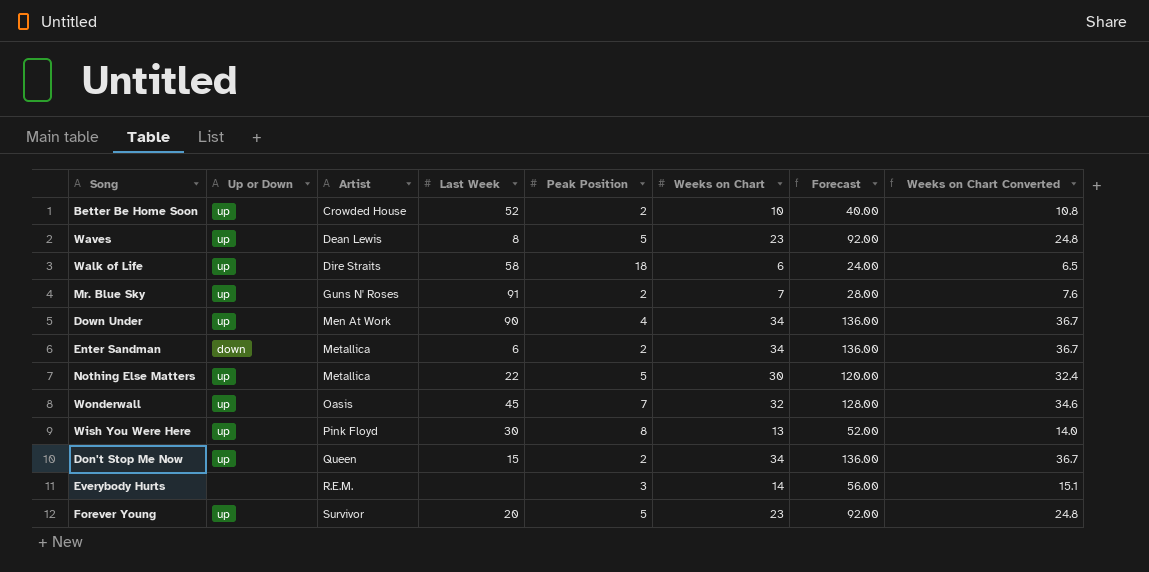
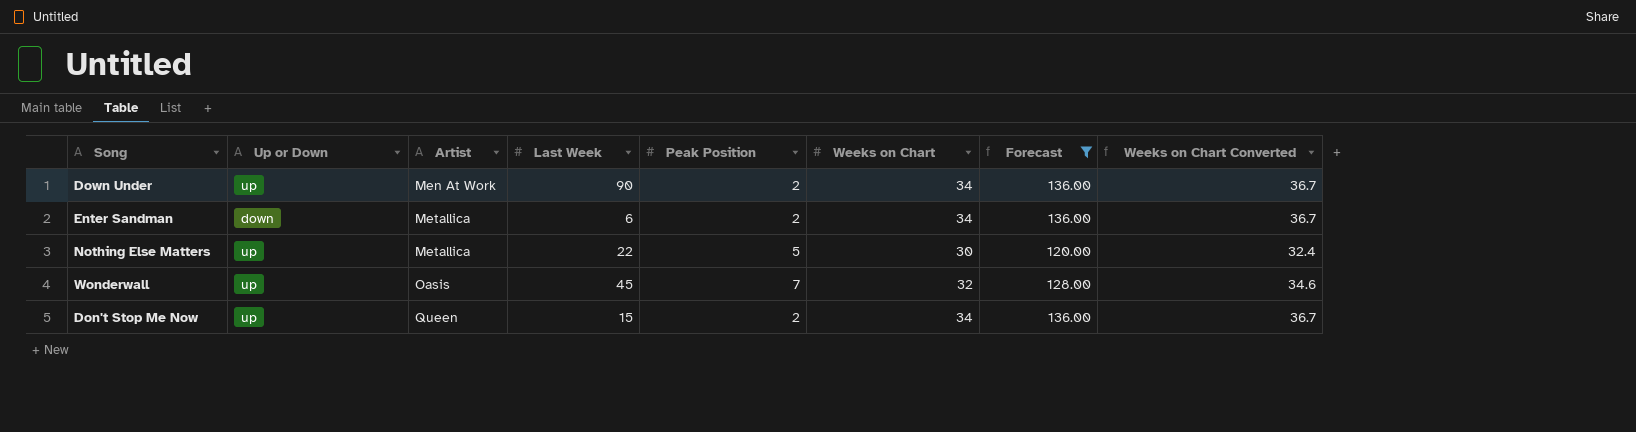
filter: none -> Forecast >= 120.00
Down Under | Peak Position: 4 -> 2

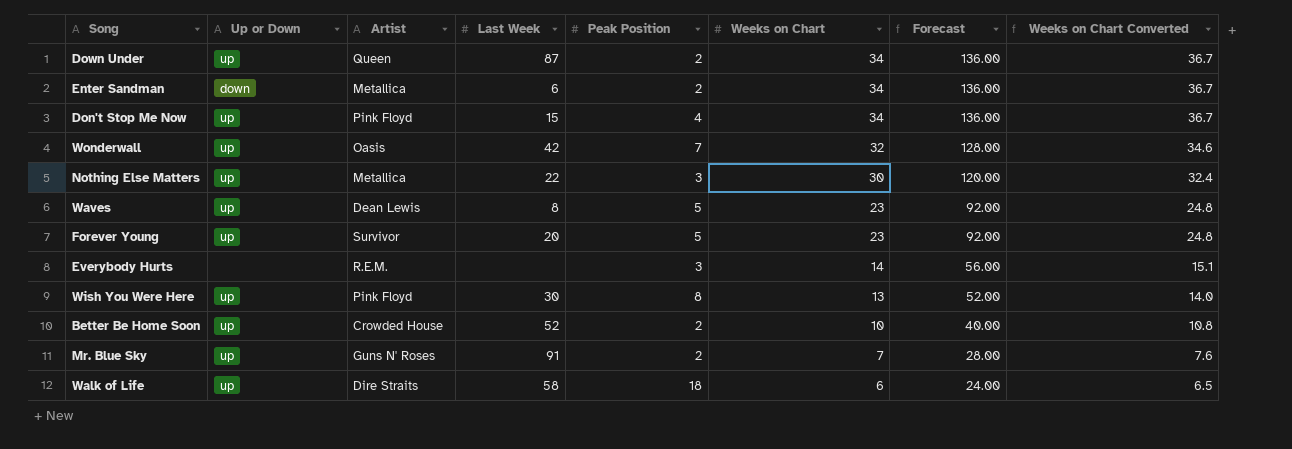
filter: Forecast >= 120.00 -> none
row order: Artist ascending -> Weeks on Chart descending
Down Under | Artist: Men At Work -> Queen
Down Under | Last Week: 90 -> 87
Don't Stop Me Now | Artist: Queen -> Pink Floyd
Don't Stop Me Now | Peak Position: 2 -> 4
Wonderwall | Last Week: 45 -> 42
Nothing Else Matters | Peak Position: 5 -> 3

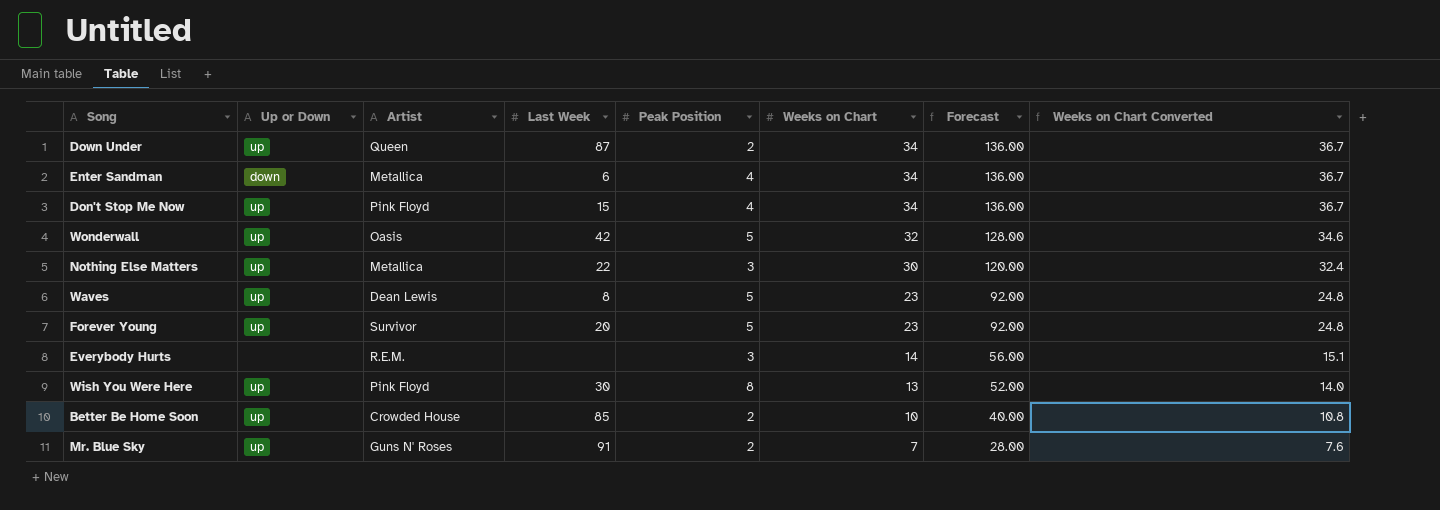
row Walk of Life: up | Dire Straits | 58 | 18 | 6 | 24.00 | 6.5 -> none
Enter Sandman | Peak Position: 2 -> 4
Wonderwall | Peak Position: 7 -> 5
Better Be Home Soon | Last Week: 52 -> 85

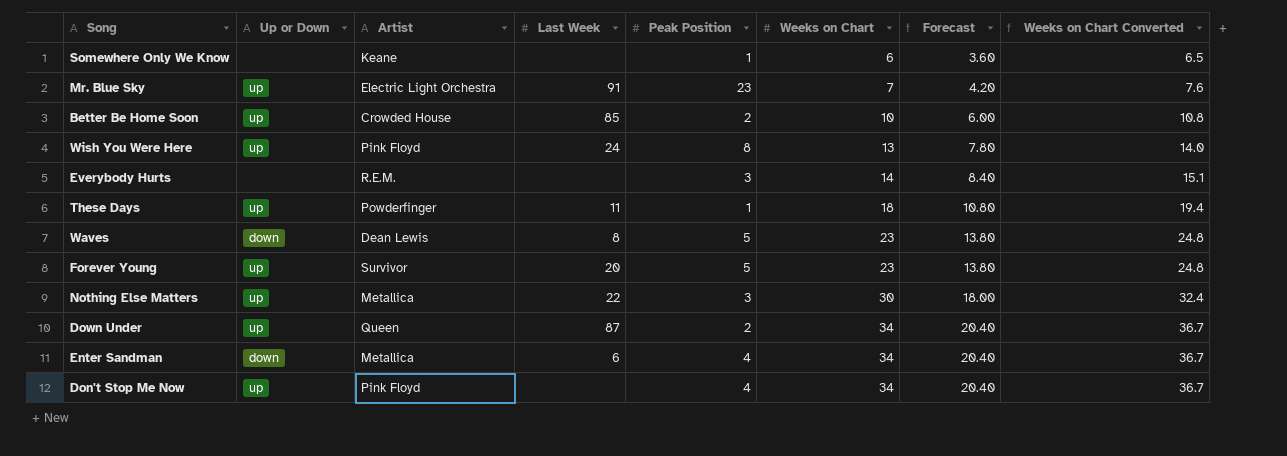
row order: Weeks on Chart descending -> Weeks on Chart ascending
column Forecast | formula: [Weeks on Chart] * 4 -> [Weeks on Chart] * 0.6
row Wonderwall: up | Oasis | 42 | 5 | 32 | 128.00 | 34.6 -> none
row Somewhere Only We Know: none -> none | Keane | none | 1 | 6 | 3.60 | 6.5
Mr. Blue Sky | Artist: Guns N' Roses -> Electric Light Orchestra
Mr. Blue Sky | Peak Position: 2 -> 23
Wish You Were Here | Last Week: 30 -> 24
row These Days: none -> up | Powderfinger | 11 | 1 | 18 | 10.80 | 19.4
Waves | Up or Down: up -> down
Don't Stop Me Now | Last Week: 15 -> none

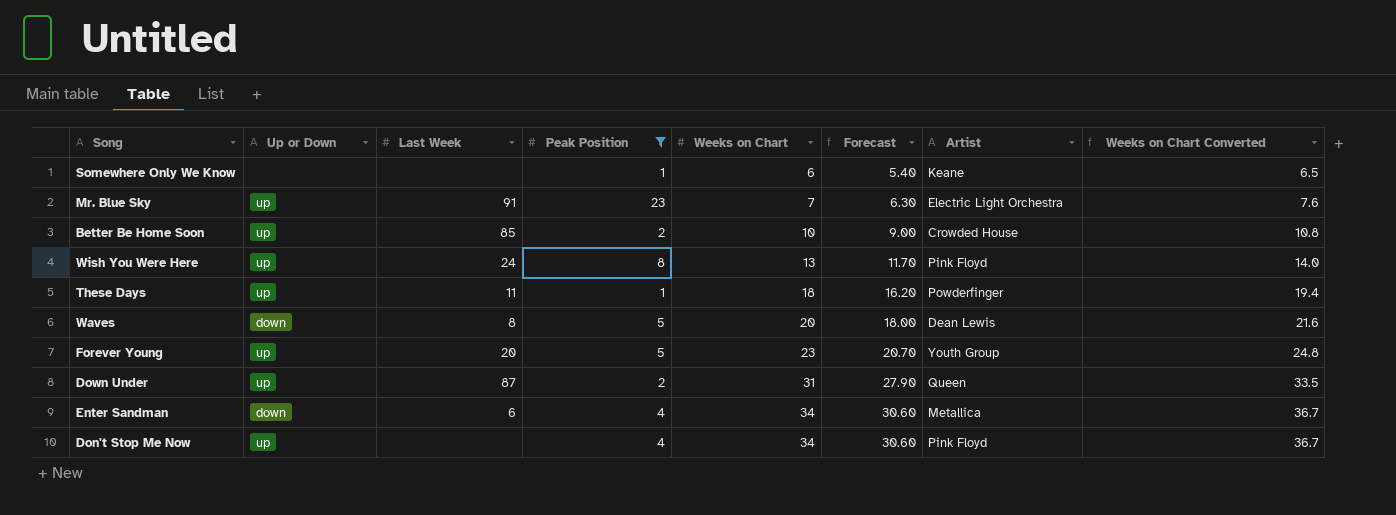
filter: none -> Peak Position != 3
column Forecast | formula: [Weeks on Chart] * 0.6 -> [Weeks on Chart] * 0.9
column Artist | position: 3 -> 7
Waves | Weeks on Chart: 23 -> 20
Waves | Weeks on Chart Converted: 24.8 -> 21.6
Forever Young | Artist: Survivor -> Youth Group
Down Under | Weeks on Chart: 34 -> 31
Down Under | Weeks on Chart Converted: 36.7 -> 33.5

